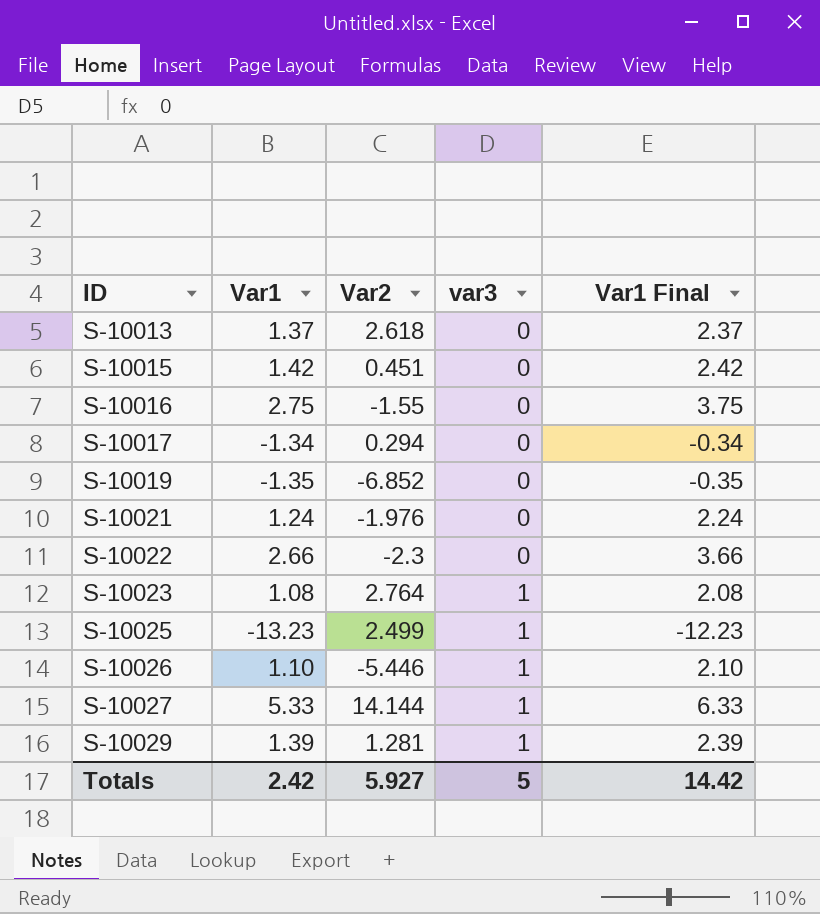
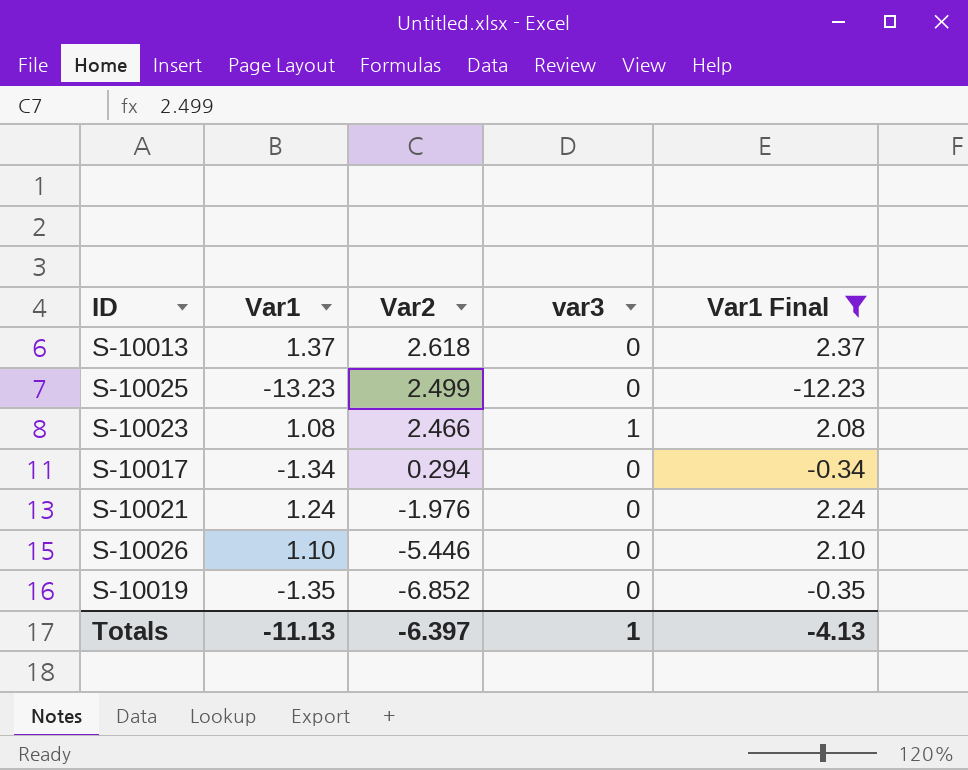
filter: none -> Var1 Final <= 2.37
row order: ID ascending -> Var2 descending
S-10025 | var3: 1 -> 0
S-10023 | Var2: 2.764 -> 2.466
S-10026 | var3: 1 -> 0
Totals | Var1: 2.42 -> -11.13
Totals | Var2: 5.927 -> -6.397
Totals | var3: 5 -> 1
Totals | Var1 Final: 14.42 -> -4.13

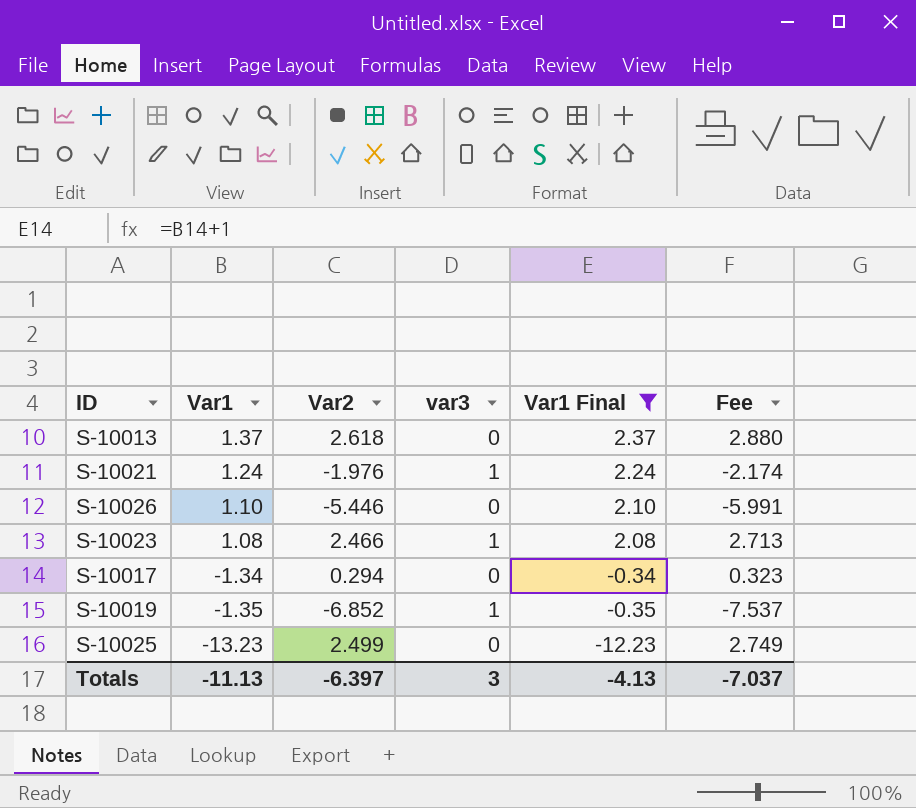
row order: Var2 descending -> Var1 descending
column Fee | formula: none -> [Var2] * 1.1
S-10021 | var3: 0 -> 1
S-10019 | var3: 0 -> 1
Totals | var3: 1 -> 3

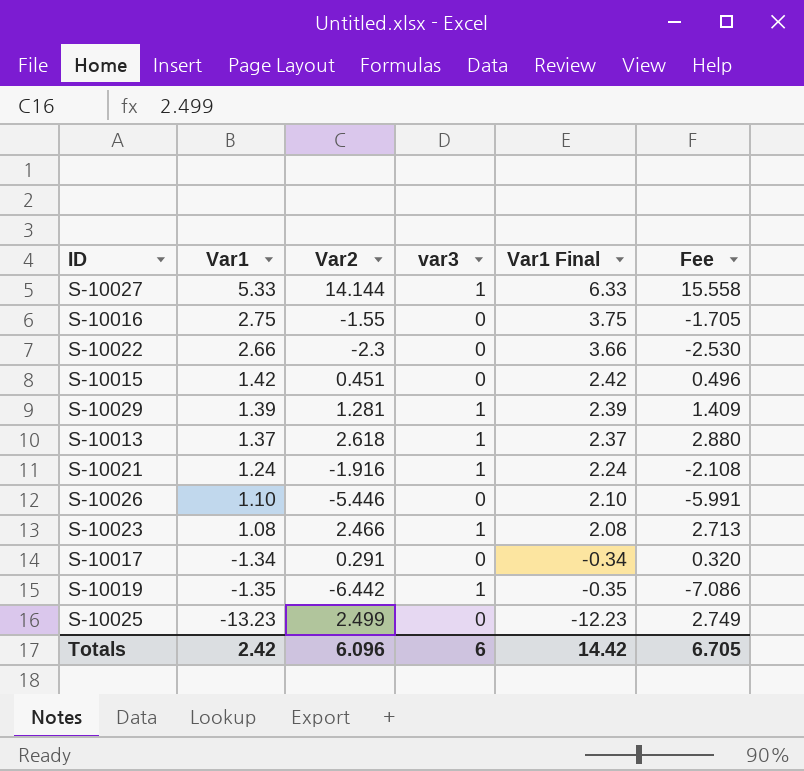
filter: Var1 Final <= 2.37 -> none
S-10013 | var3: 0 -> 1
S-10021 | Var2: -1.976 -> -1.916
S-10021 | Fee: -2.174 -> -2.108
S-10017 | Var2: 0.294 -> 0.291
S-10017 | Fee: 0.323 -> 0.320
S-10019 | Var2: -6.852 -> -6.442
S-10019 | Fee: -7.537 -> -7.086
Totals | Var1: -11.13 -> 2.42
Totals | Var2: -6.397 -> 6.096
Totals | var3: 3 -> 6
Totals | Var1 Final: -4.13 -> 14.42
Totals | Fee: -7.037 -> 6.705

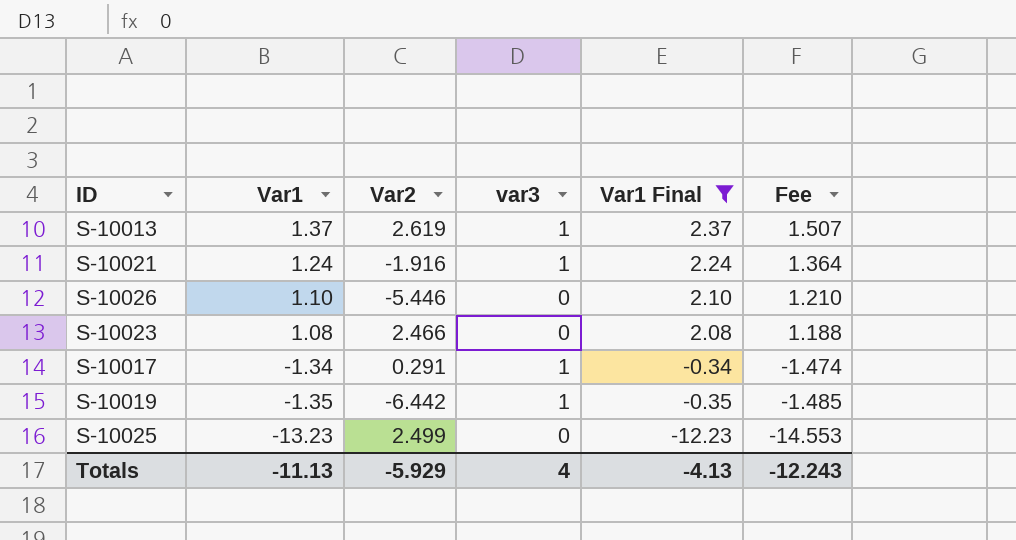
filter: none -> Var1 Final <= 2.37
column Fee | formula: [Var2] * 1.1 -> [Var1] * 1.1
S-10013 | Var2: 2.618 -> 2.619
S-10023 | var3: 1 -> 0
S-10017 | var3: 0 -> 1
Totals | Var1: 2.42 -> -11.13
Totals | Var2: 6.096 -> -5.929
Totals | var3: 6 -> 4
Totals | Var1 Final: 14.42 -> -4.13
Totals | Fee: 6.705 -> -12.243

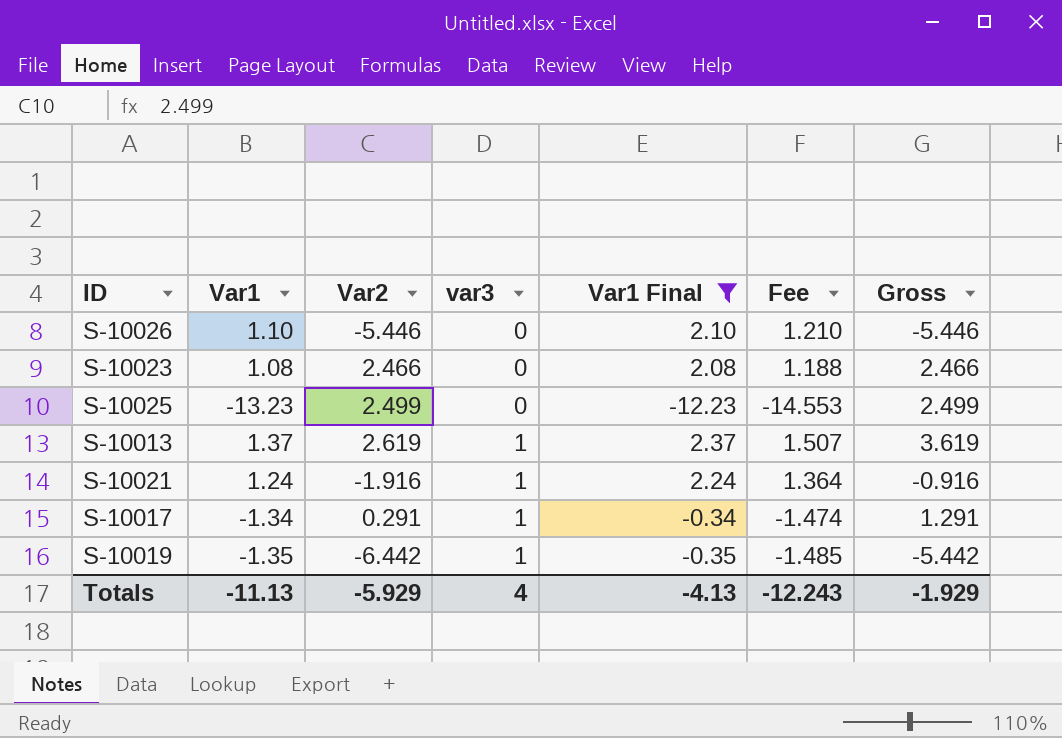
row order: Var1 descending -> var3 ascending
column Gross | formula: none -> [Var2] + [var3]

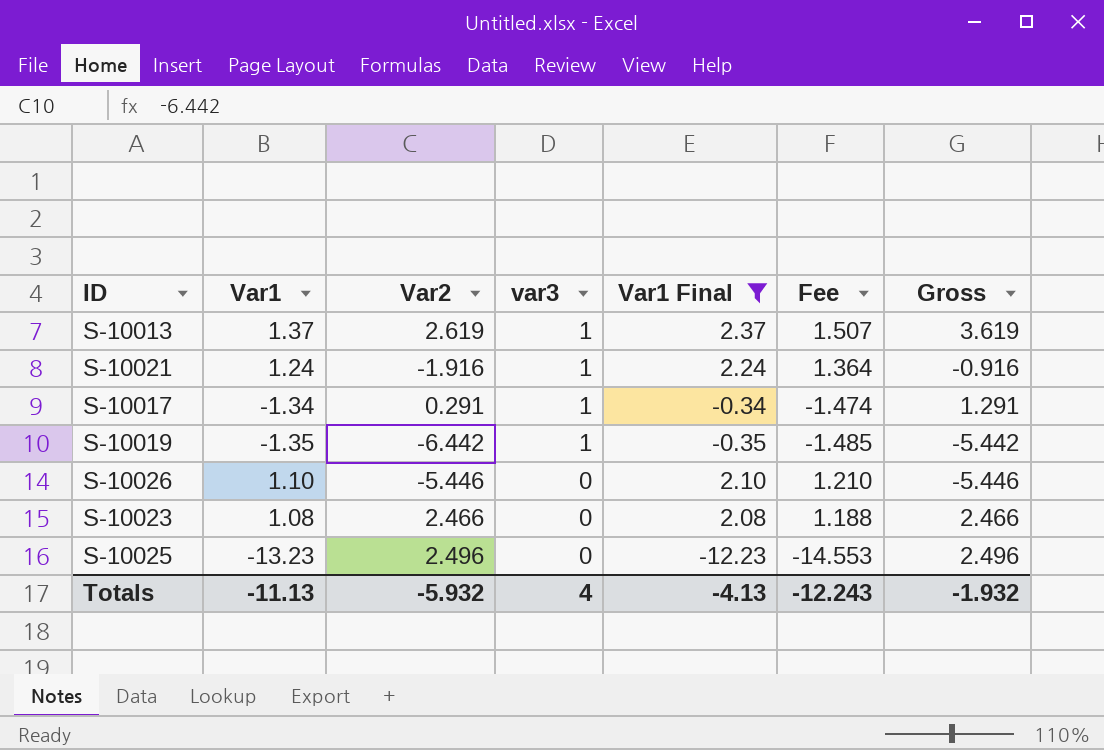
row order: var3 ascending -> var3 descending
S-10025 | Var2: 2.499 -> 2.496
S-10025 | Gross: 2.499 -> 2.496
Totals | Var2: -5.929 -> -5.932
Totals | Gross: -1.929 -> -1.932

